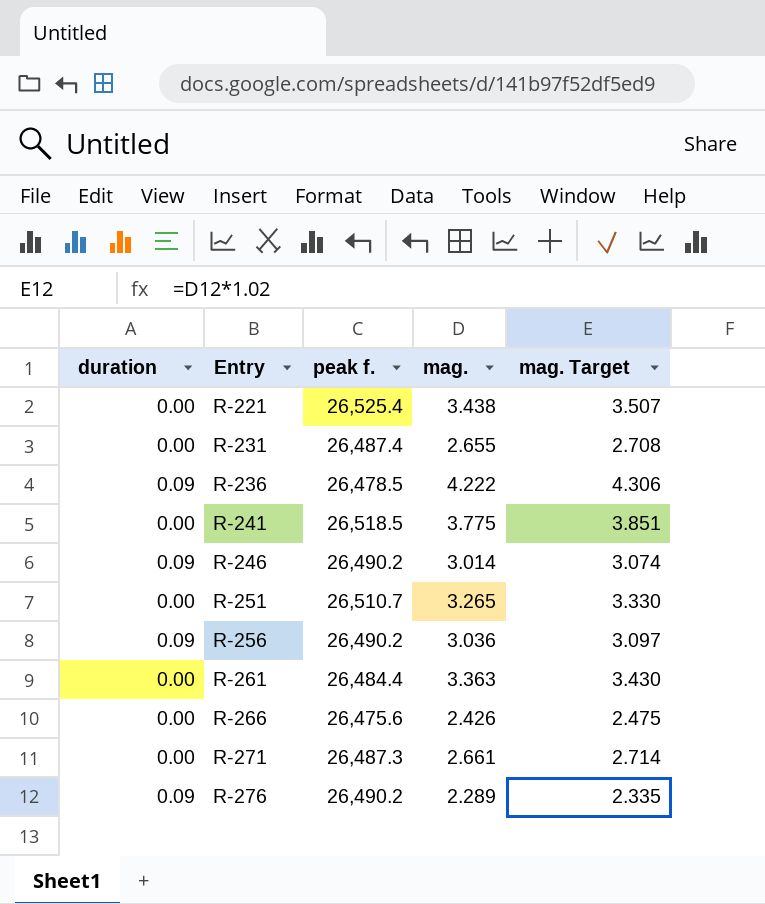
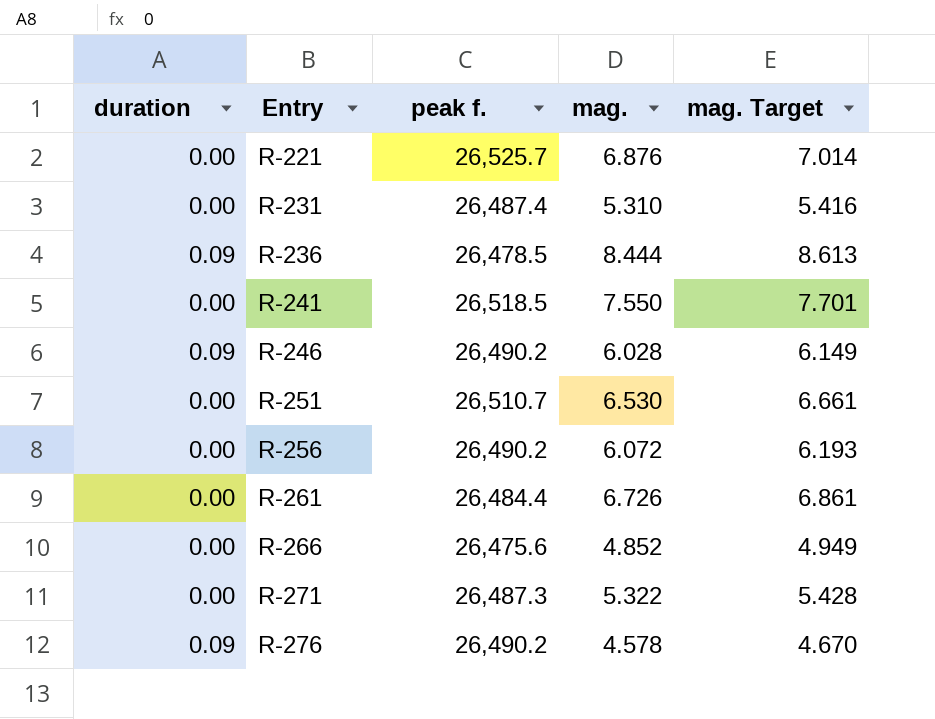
R-221 | peak f.: 26,525.4 -> 26,525.7
R-221 | mag.: 3.438 -> 6.876
R-221 | mag. Target: 3.507 -> 7.014
R-231 | mag.: 2.655 -> 5.310
R-231 | mag. Target: 2.708 -> 5.416
R-236 | mag.: 4.222 -> 8.444
R-236 | mag. Target: 4.306 -> 8.613
R-241 | mag.: 3.775 -> 7.550
R-241 | mag. Target: 3.851 -> 7.701
R-246 | mag.: 3.014 -> 6.028
R-246 | mag. Target: 3.074 -> 6.149
R-251 | mag.: 3.265 -> 6.530
R-251 | mag. Target: 3.330 -> 6.661
R-256 | duration: 0.09 -> 0.00
R-256 | mag.: 3.036 -> 6.072
R-256 | mag. Target: 3.097 -> 6.193
R-261 | mag.: 3.363 -> 6.726
R-261 | mag. Target: 3.430 -> 6.861
R-266 | mag.: 2.426 -> 4.852
R-266 | mag. Target: 2.475 -> 4.949
R-271 | mag.: 2.661 -> 5.322
R-271 | mag. Target: 2.714 -> 5.428
R-276 | mag.: 2.289 -> 4.578
R-276 | mag. Target: 2.335 -> 4.670

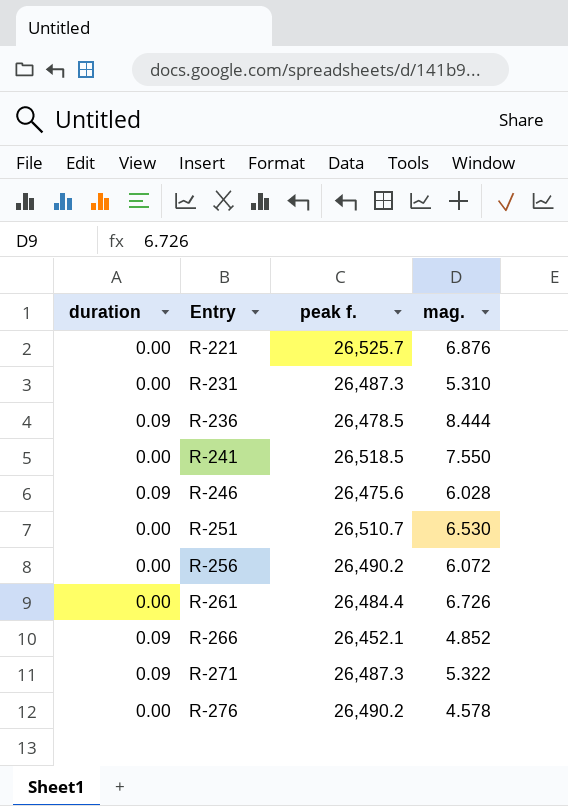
column mag. Target | formula: [mag.] * 1.02 -> none
R-231 | peak f.: 26,487.4 -> 26,487.3
R-246 | peak f.: 26,490.2 -> 26,475.6
R-266 | duration: 0.00 -> 0.09
R-266 | peak f.: 26,475.6 -> 26,452.1
R-271 | duration: 0.00 -> 0.09
R-276 | duration: 0.09 -> 0.00

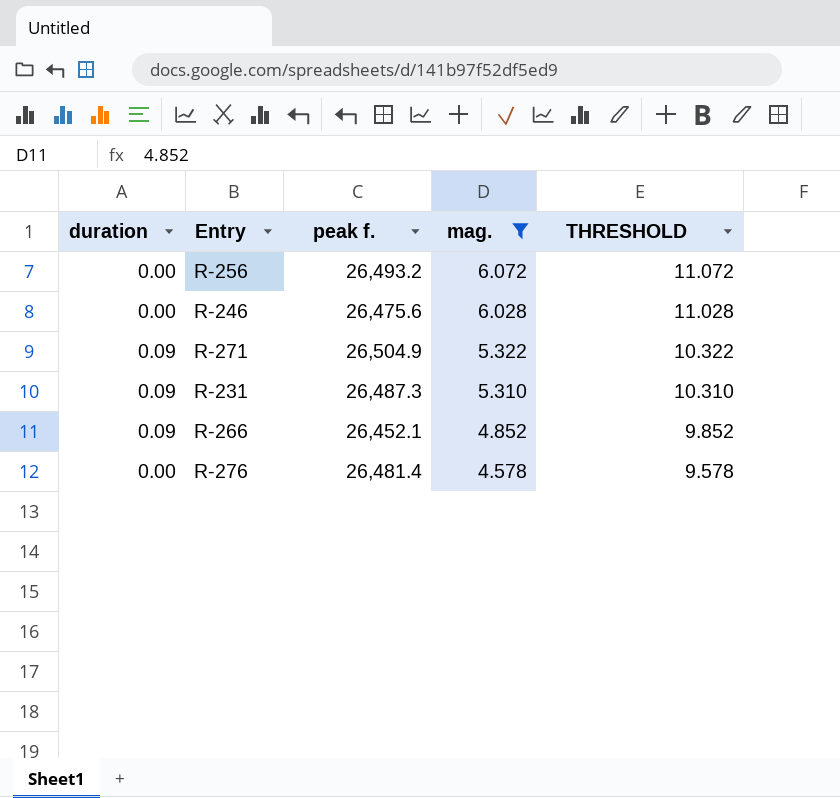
filter: none -> mag. <= 6.072
row order: Entry ascending -> mag. descending
column THRESHOLD | formula: none -> [mag.] + 5
R-256 | peak f.: 26,490.2 -> 26,493.2
R-246 | duration: 0.09 -> 0.00
R-271 | peak f.: 26,487.3 -> 26,504.9
R-231 | duration: 0.00 -> 0.09
R-276 | peak f.: 26,490.2 -> 26,481.4

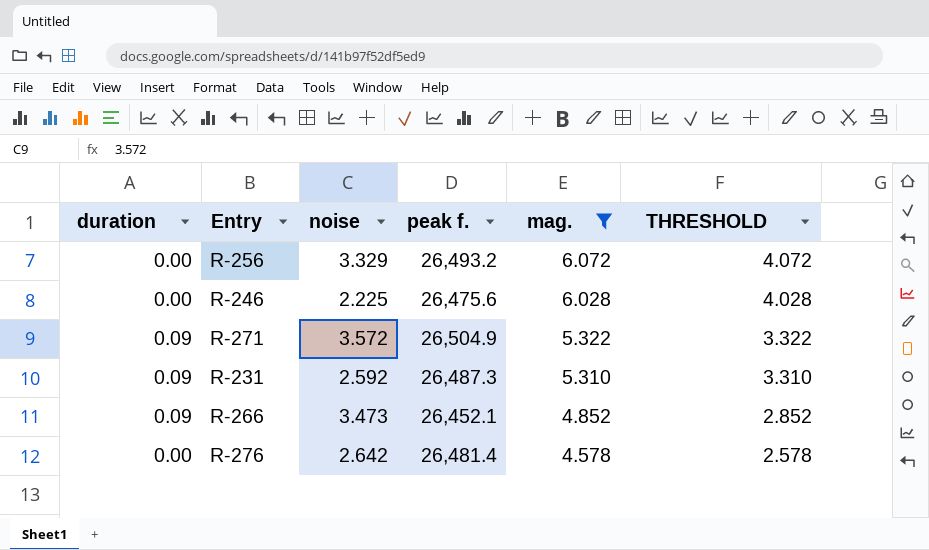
column noise | position: none -> 3
column THRESHOLD | formula: [mag.] + 5 -> [mag.] - 2

